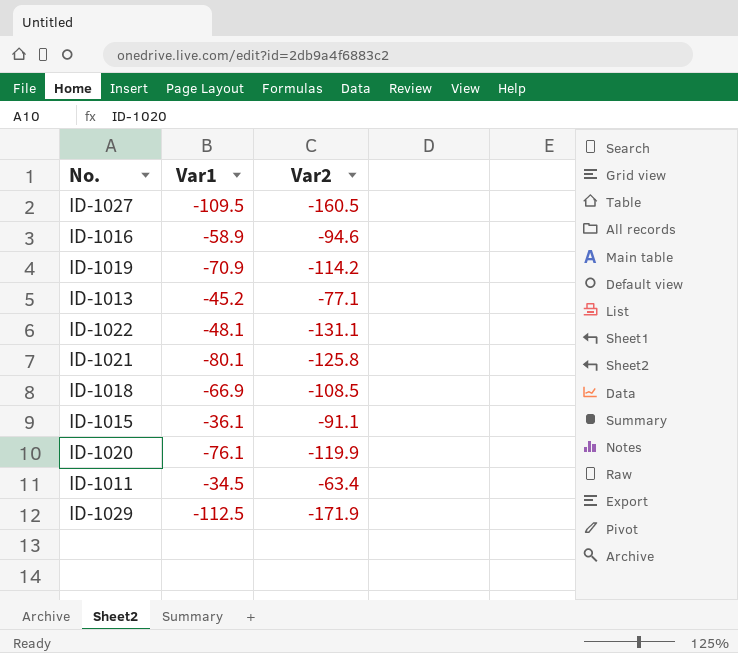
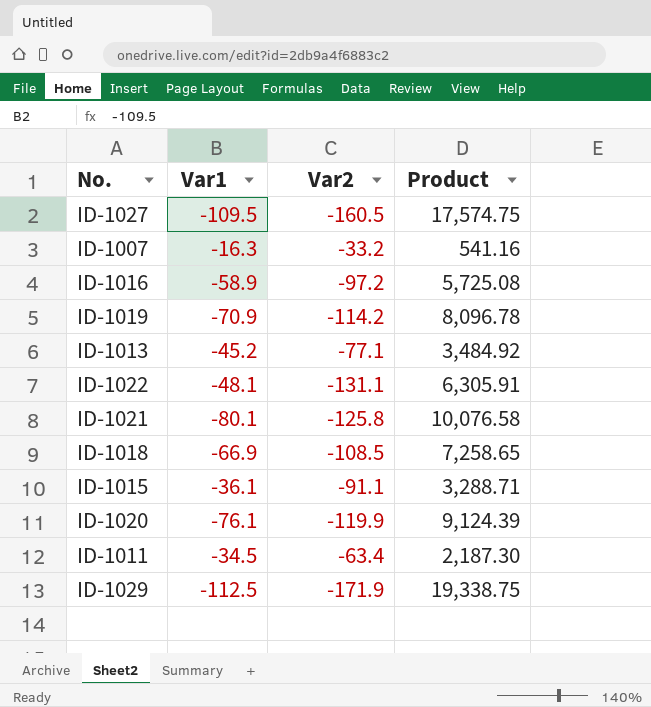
column Product | formula: none -> [Var1] * [Var2]
row ID-1007: none -> -16.3 | -33.2 | 541.16
ID-1016 | Var2: -94.6 -> -97.2

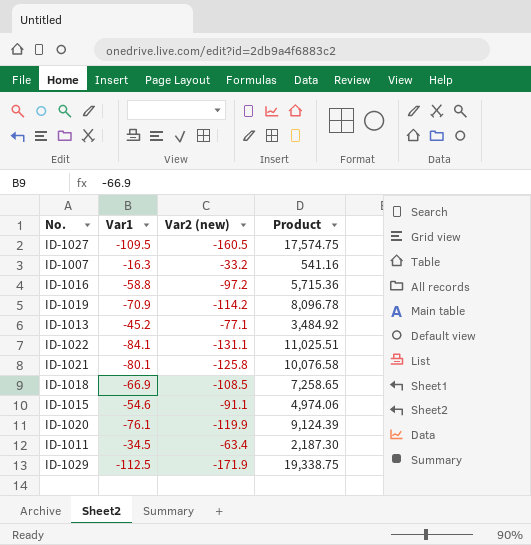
column name: Var2 -> Var2 (new)
ID-1016 | Var1: -58.9 -> -58.8
ID-1016 | Product: 5,725.08 -> 5,715.36
ID-1022 | Var1: -48.1 -> -84.1
ID-1022 | Product: 6,305.91 -> 11,025.51
ID-1015 | Var1: -36.1 -> -54.6
ID-1015 | Product: 3,288.71 -> 4,974.06

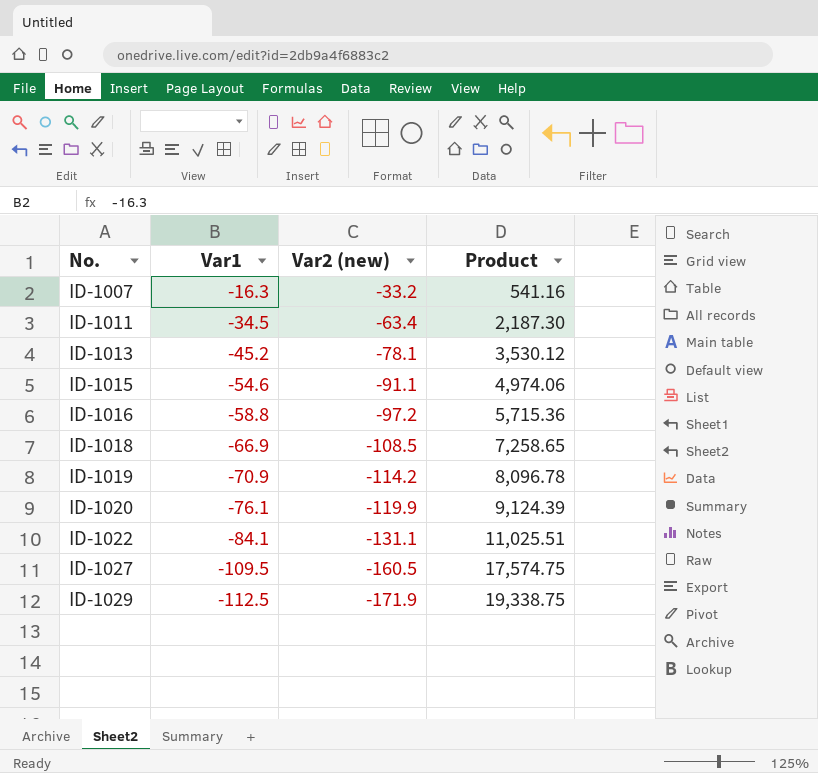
row order: none -> No. ascending
row ID-1021: -80.1 | -125.8 | 10,076.58 -> none
ID-1013 | Var2 (new): -77.1 -> -78.1
ID-1013 | Product: 3,484.92 -> 3,530.12

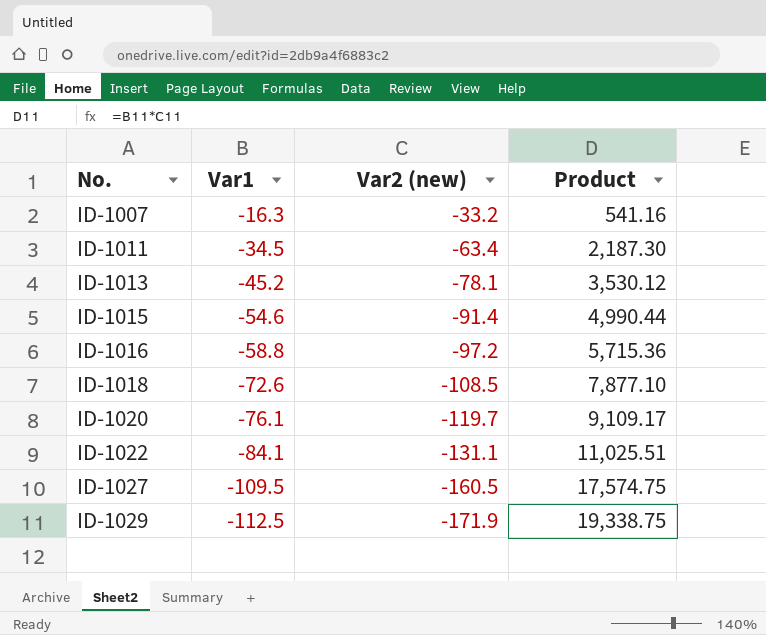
row ID-1019: -70.9 | -114.2 | 8,096.78 -> none
ID-1015 | Var2 (new): -91.1 -> -91.4
ID-1015 | Product: 4,974.06 -> 4,990.44
ID-1018 | Var1: -66.9 -> -72.6
ID-1018 | Product: 7,258.65 -> 7,877.10
ID-1020 | Var2 (new): -119.9 -> -119.7
ID-1020 | Product: 9,124.39 -> 9,109.17

